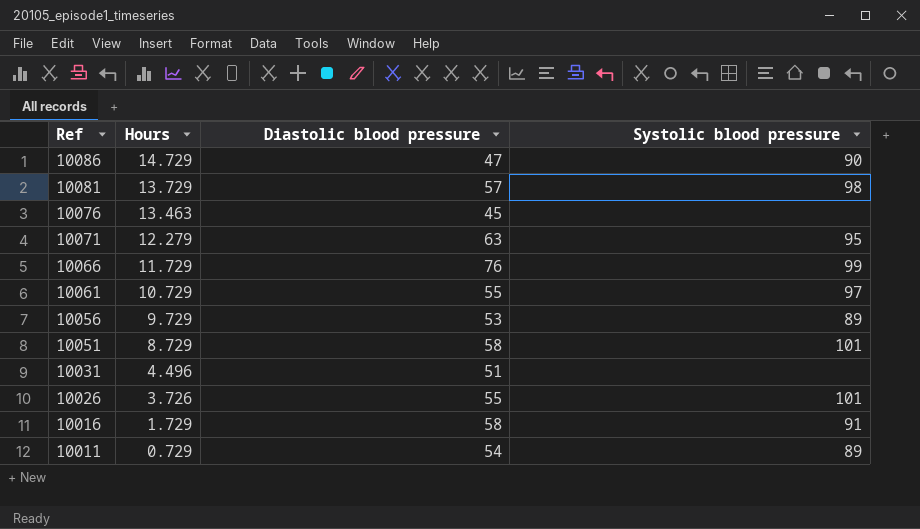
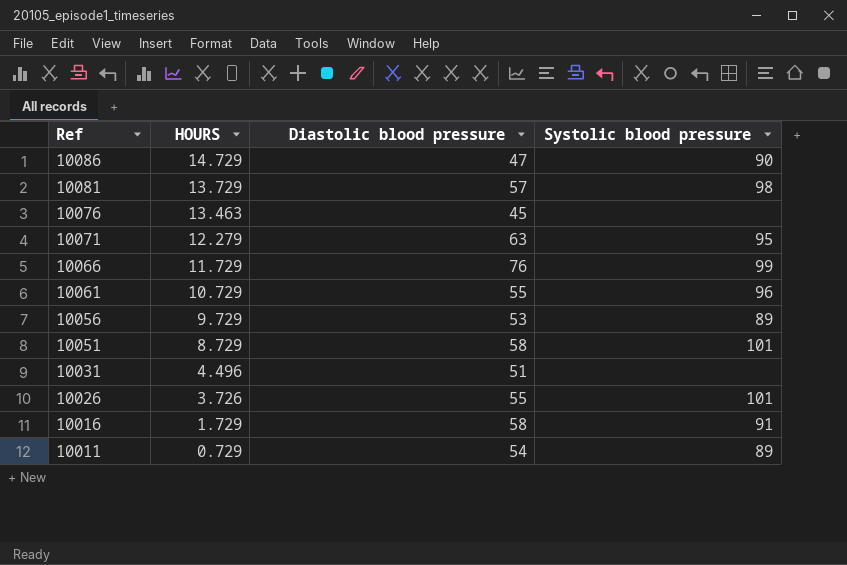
column name: Hours -> HOURS
10061 | Systolic blood pressure: 97 -> 96

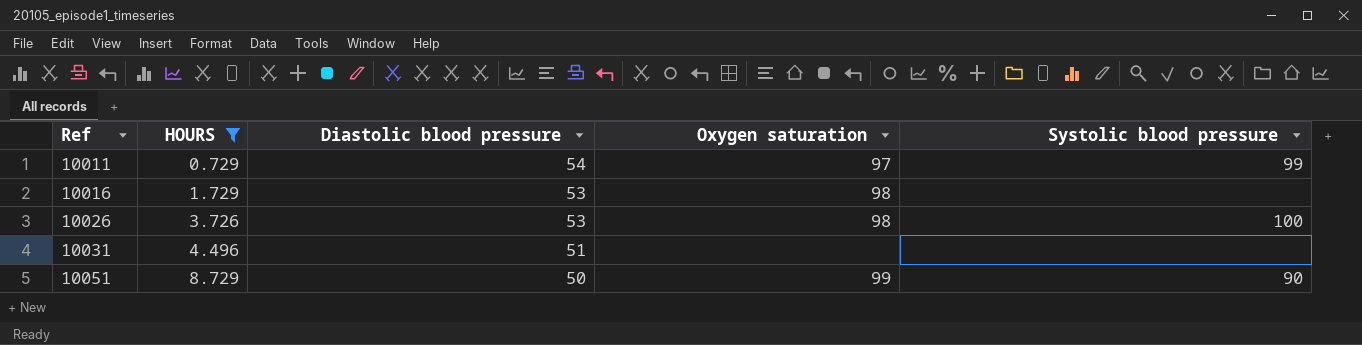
filter: none -> HOURS <= 8.729
row order: Ref descending -> Ref ascending
column Oxygen saturation | position: none -> 4
10011 | Systolic blood pressure: 89 -> 99
10016 | Diastolic blood pressure: 58 -> 53
10016 | Systolic blood pressure: 91 -> none
10026 | Diastolic blood pressure: 55 -> 53
10026 | Systolic blood pressure: 101 -> 100
10051 | Diastolic blood pressure: 58 -> 50
10051 | Systolic blood pressure: 101 -> 90

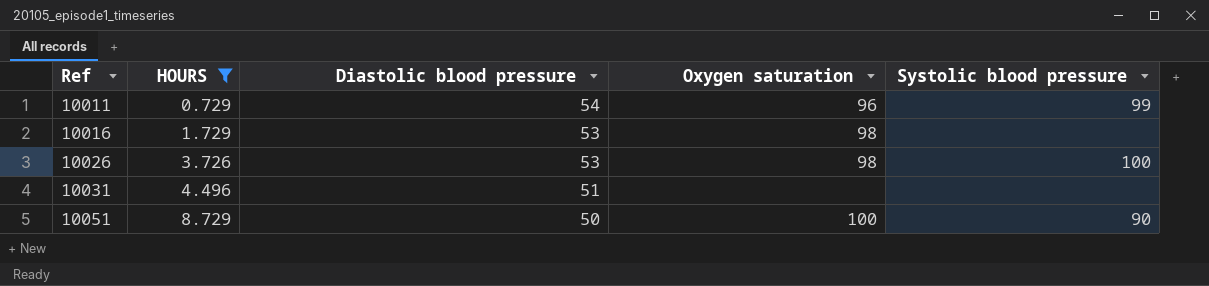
10011 | Oxygen saturation: 97 -> 96
10051 | Oxygen saturation: 99 -> 100

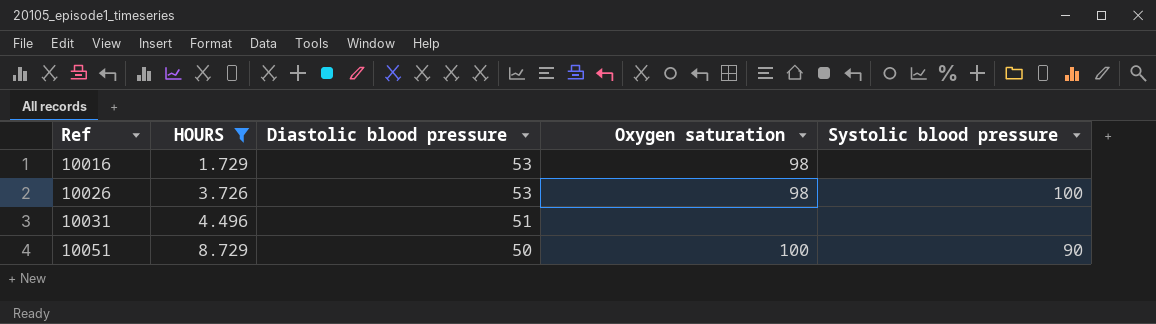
row 10011: 0.729 | 54 | 96 | 99 -> none

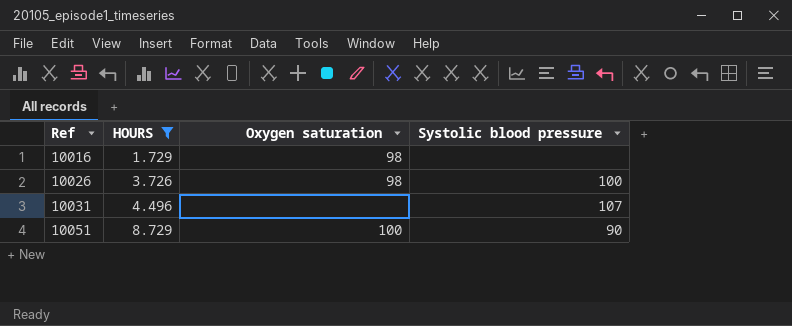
column Diastolic blood pressure | position: 3 -> none
10031 | Systolic blood pressure: none -> 107

